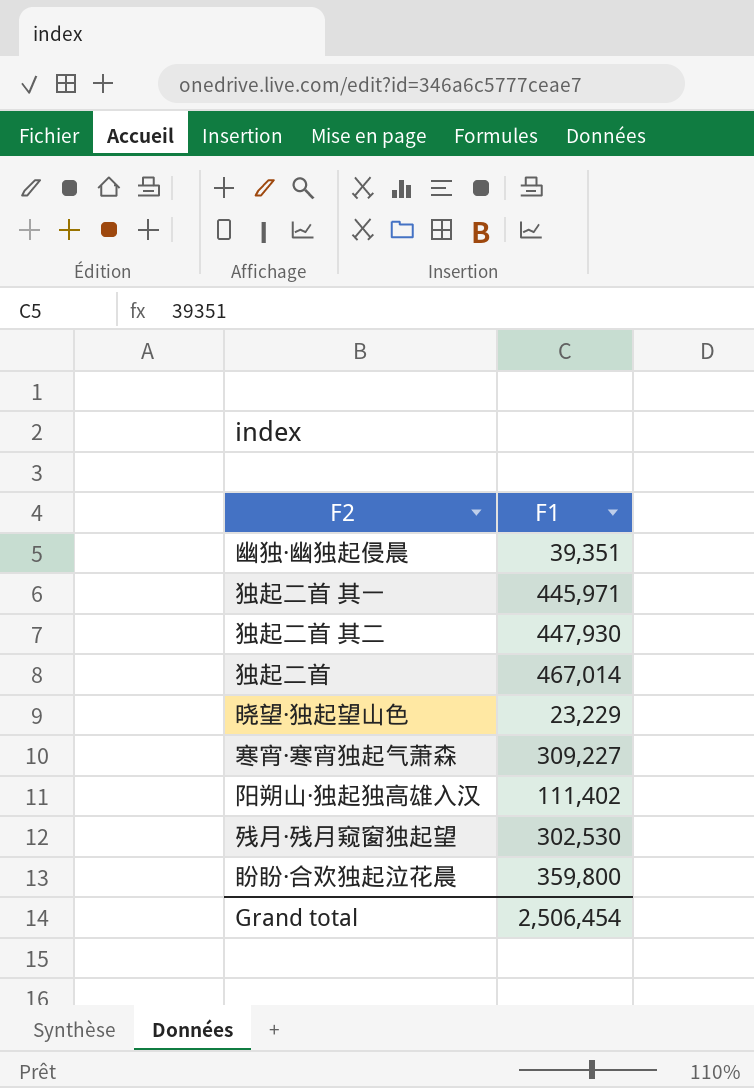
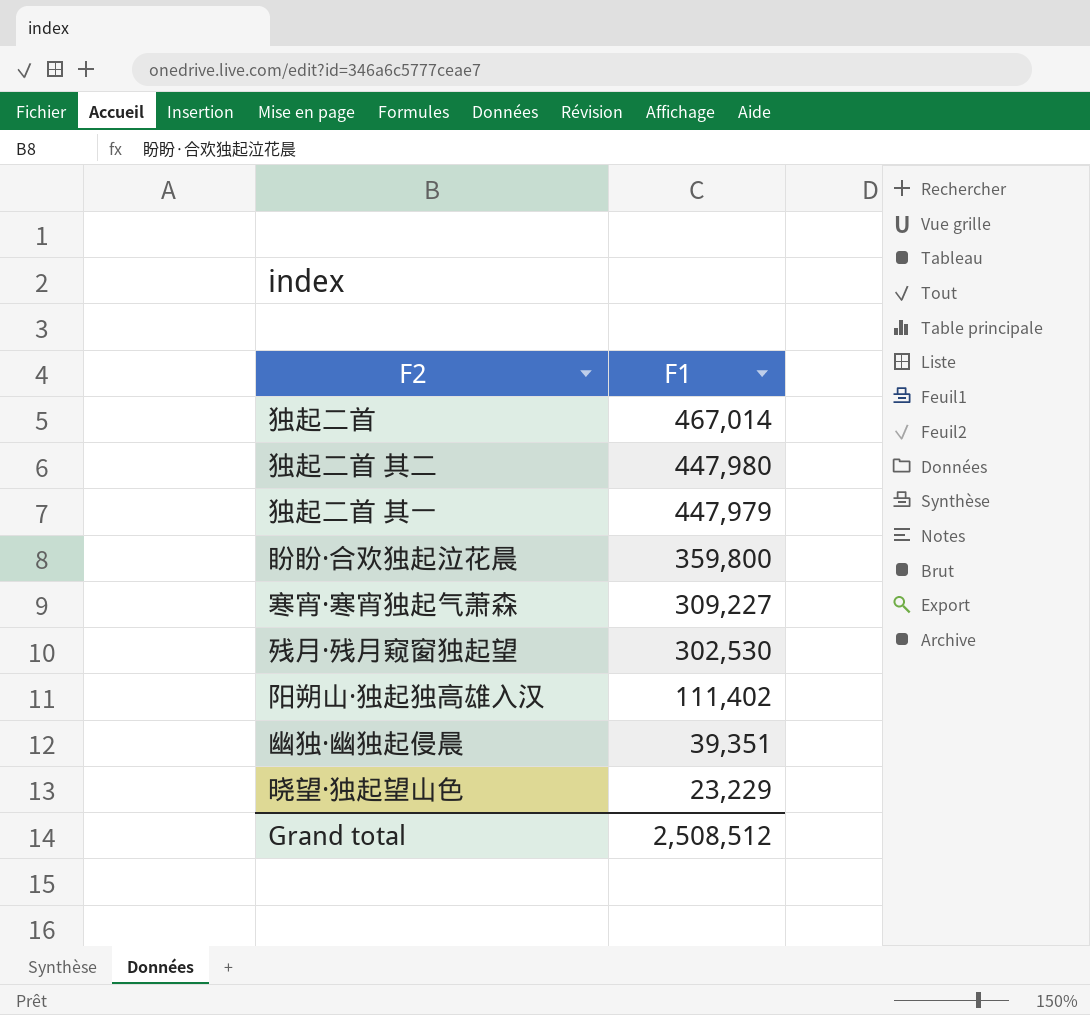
row order: none -> F1 descending
独起二首 其二 | F1: 447,930 -> 447,980
独起二首 其一 | F1: 445,971 -> 447,979
Grand total | F1: 2,506,454 -> 2,508,512

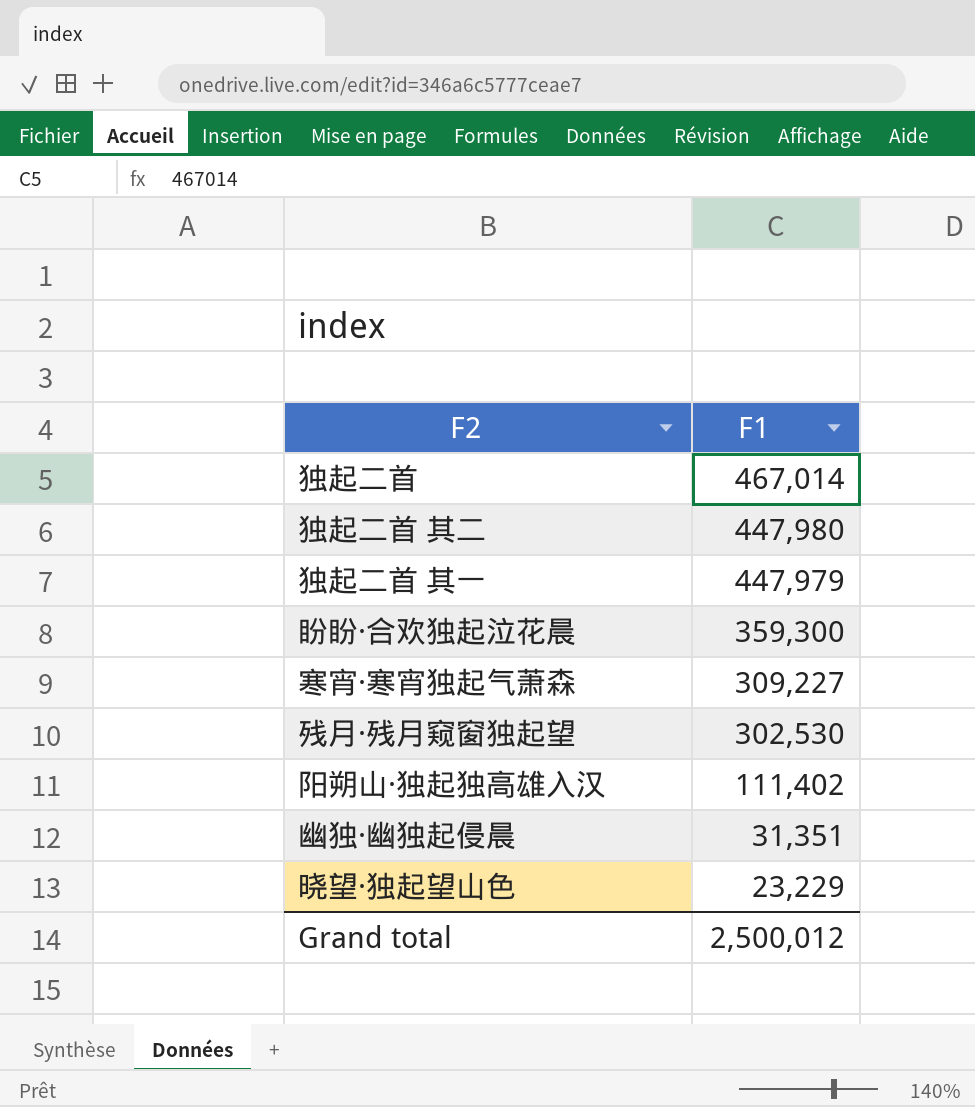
盼盼·合欢独起泣花晨 | F1: 359,800 -> 359,300
幽独·幽独起侵晨 | F1: 39,351 -> 31,351
Grand total | F1: 2,508,512 -> 2,500,012

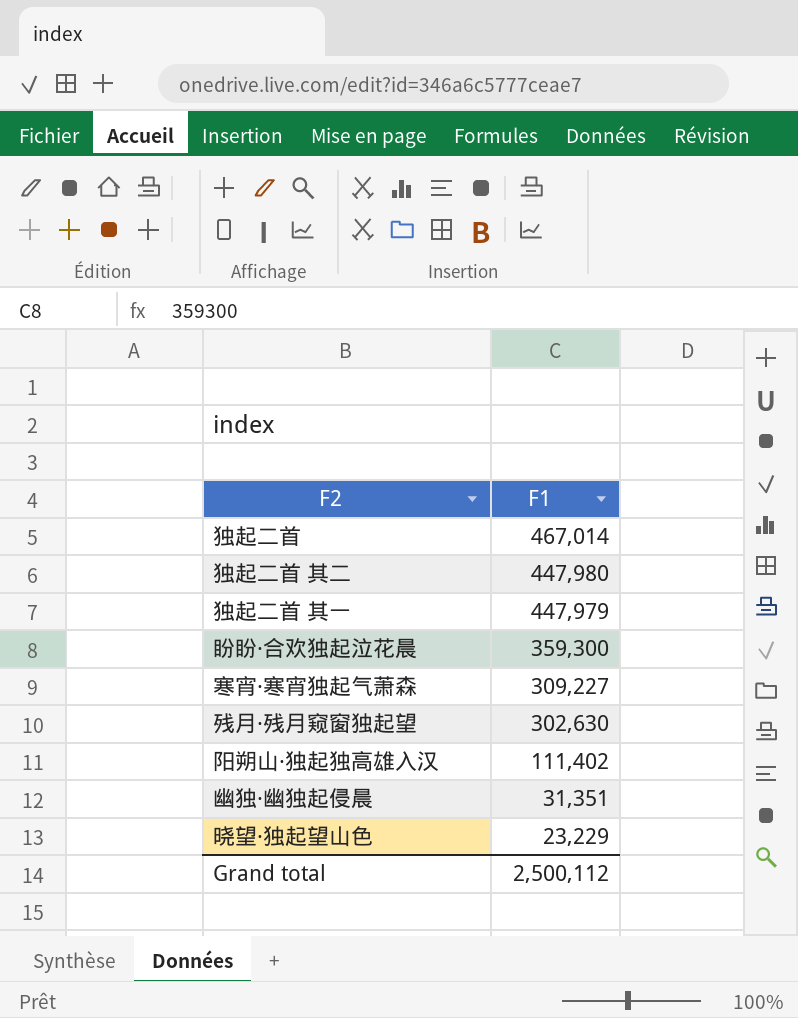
残月·残月窥窗独起望 | F1: 302,530 -> 302,630
Grand total | F1: 2,500,012 -> 2,500,112

